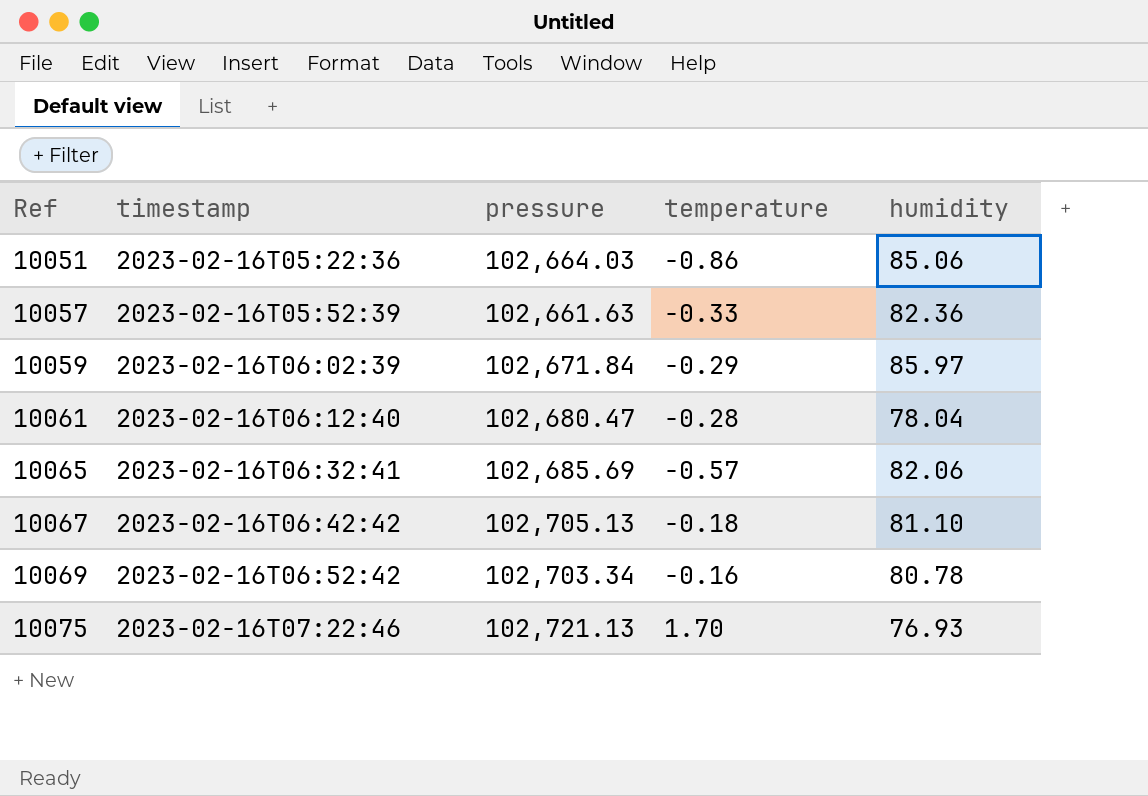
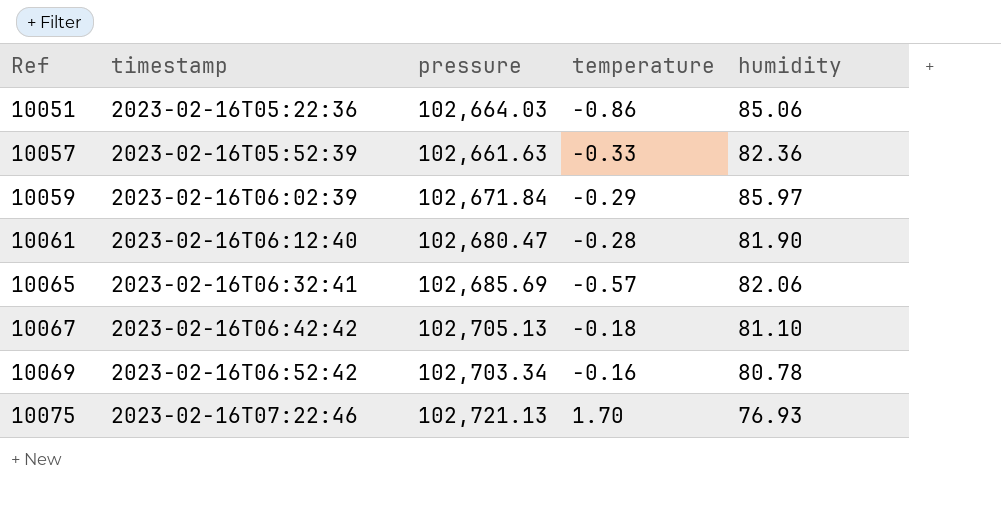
10061 | humidity: 78.04 -> 81.90

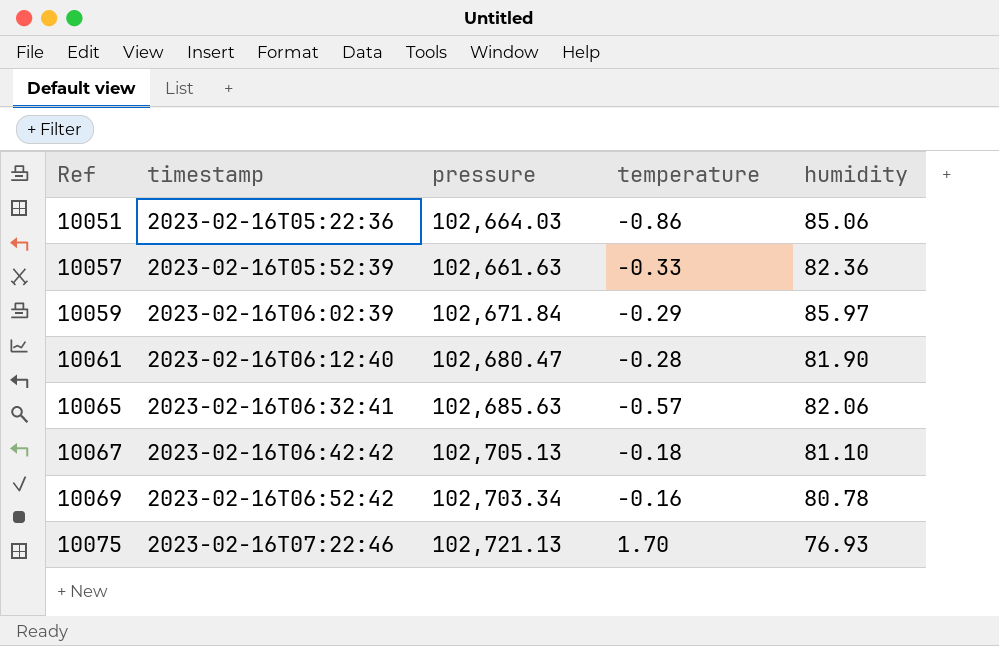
10065 | pressure: 102,685.69 -> 102,685.63

